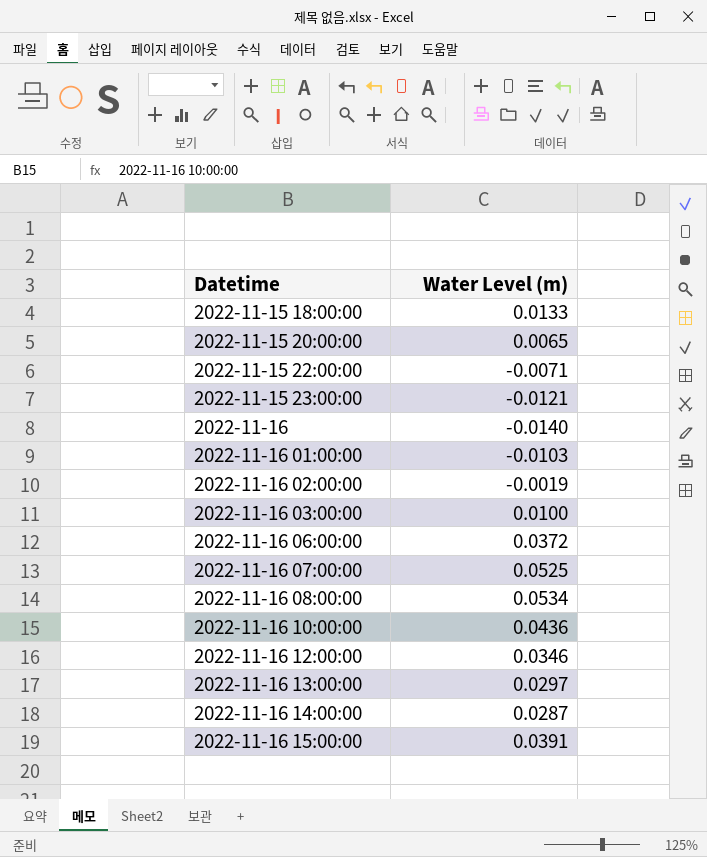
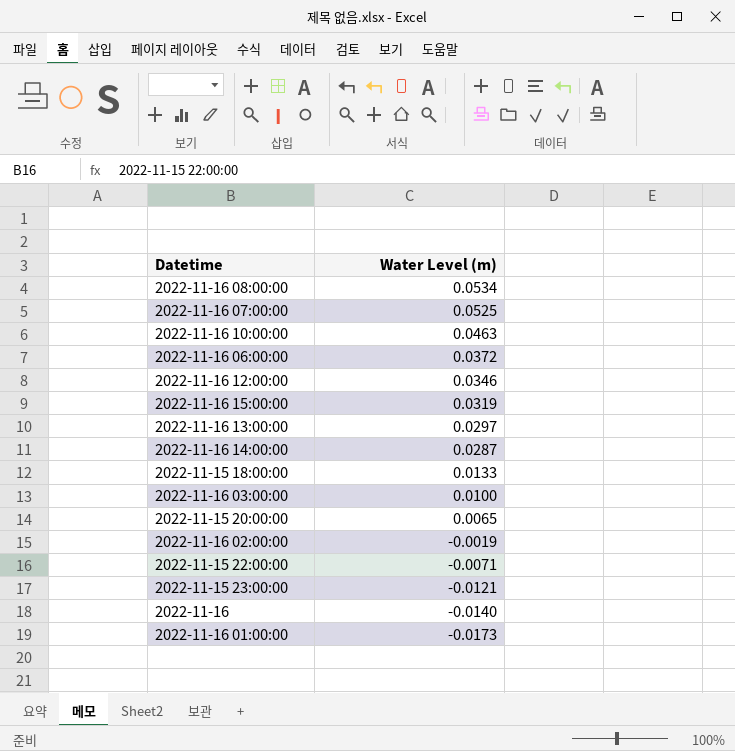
row order: Datetime ascending -> Water Level (m) descending
2022-11-16 10:00:00 | Water Level (m): 0.0436 -> 0.0463
2022-11-16 15:00:00 | Water Level (m): 0.0391 -> 0.0319
2022-11-16 01:00:00 | Water Level (m): -0.0103 -> -0.0173

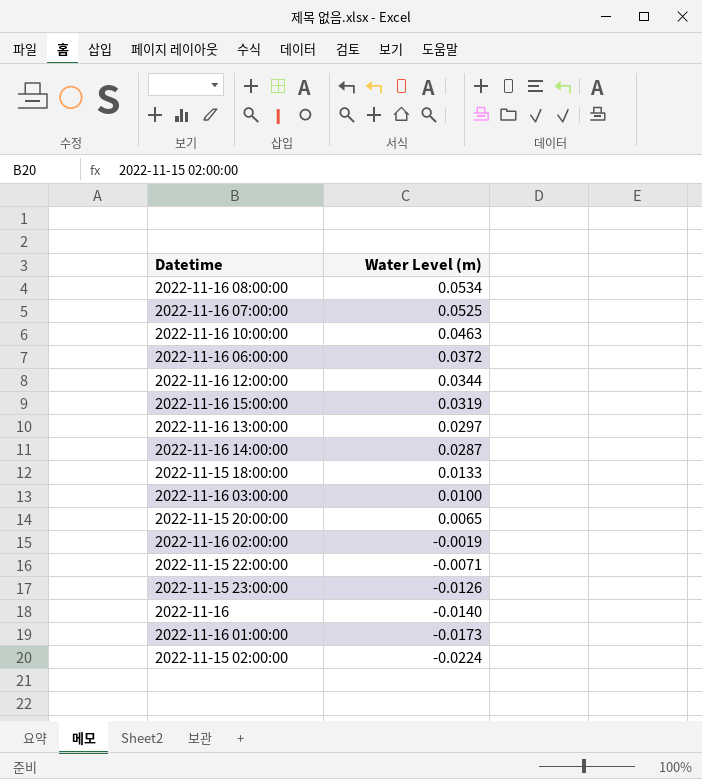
2022-11-16 12:00:00 | Water Level (m): 0.0346 -> 0.0344
2022-11-15 23:00:00 | Water Level (m): -0.0121 -> -0.0126
row 2022-11-15 02:00:00: none -> -0.0224

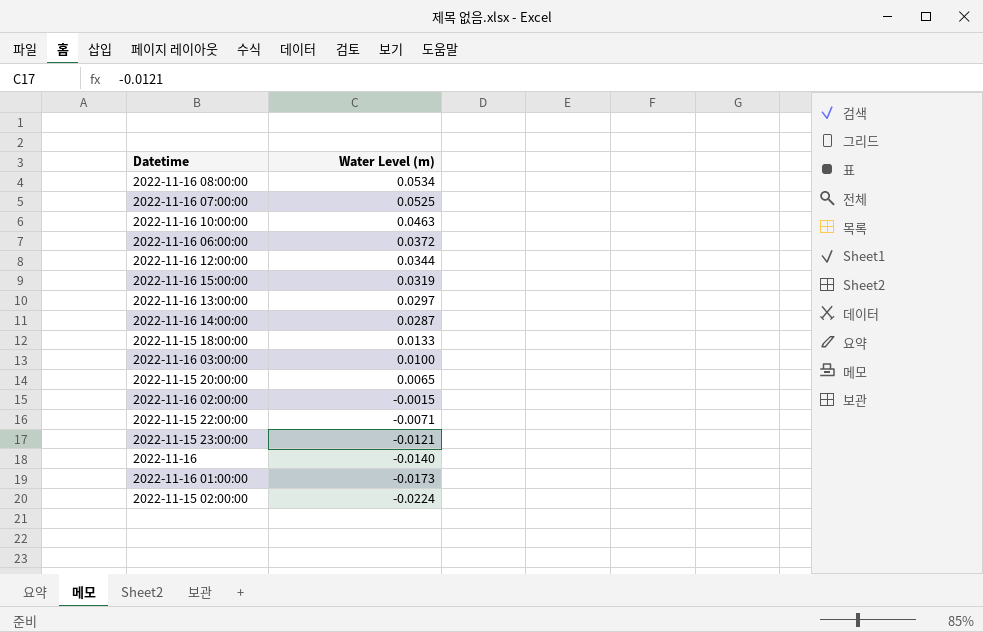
2022-11-16 02:00:00 | Water Level (m): -0.0019 -> -0.0015
2022-11-15 23:00:00 | Water Level (m): -0.0126 -> -0.0121

